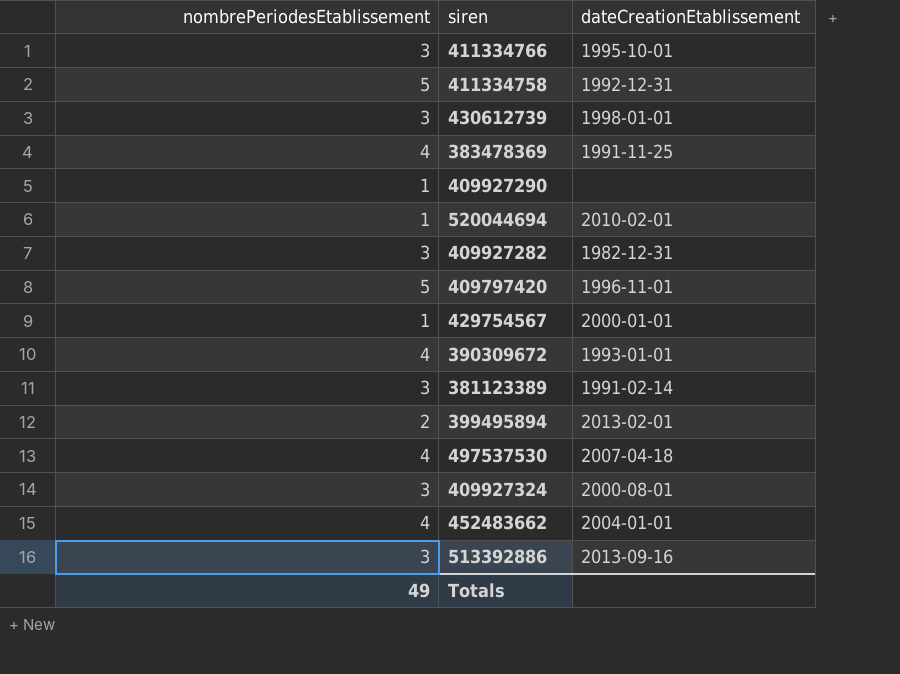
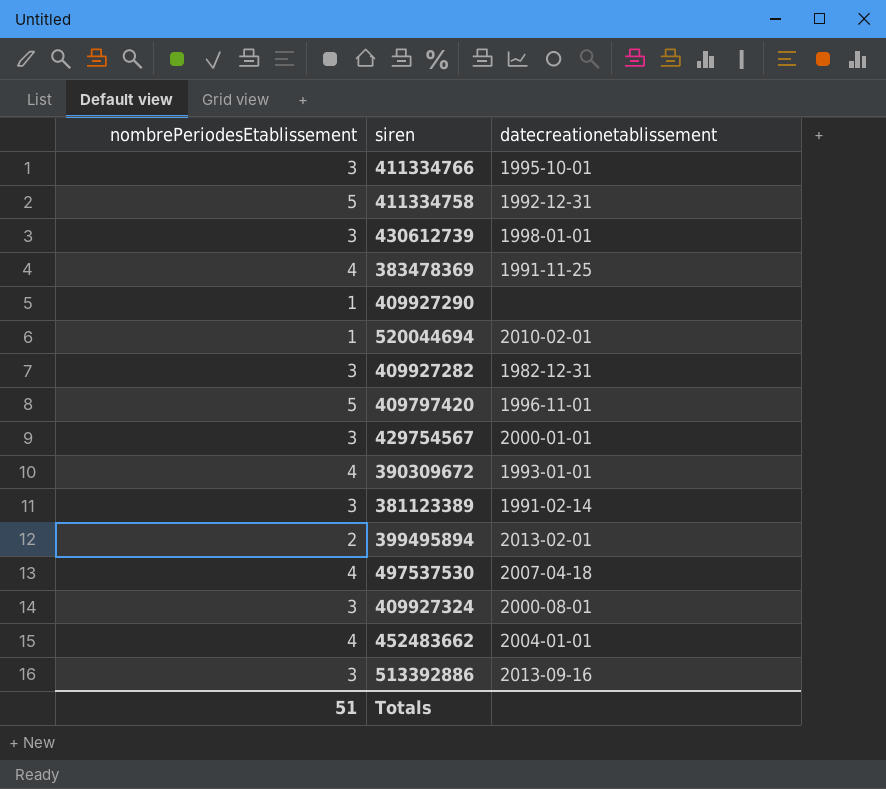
column name: dateCreationEtablissement -> datecreationetablissement
429754567 | nombrePeriodesEtablissement: 1 -> 3
Totals | nombrePeriodesEtablissement: 49 -> 51

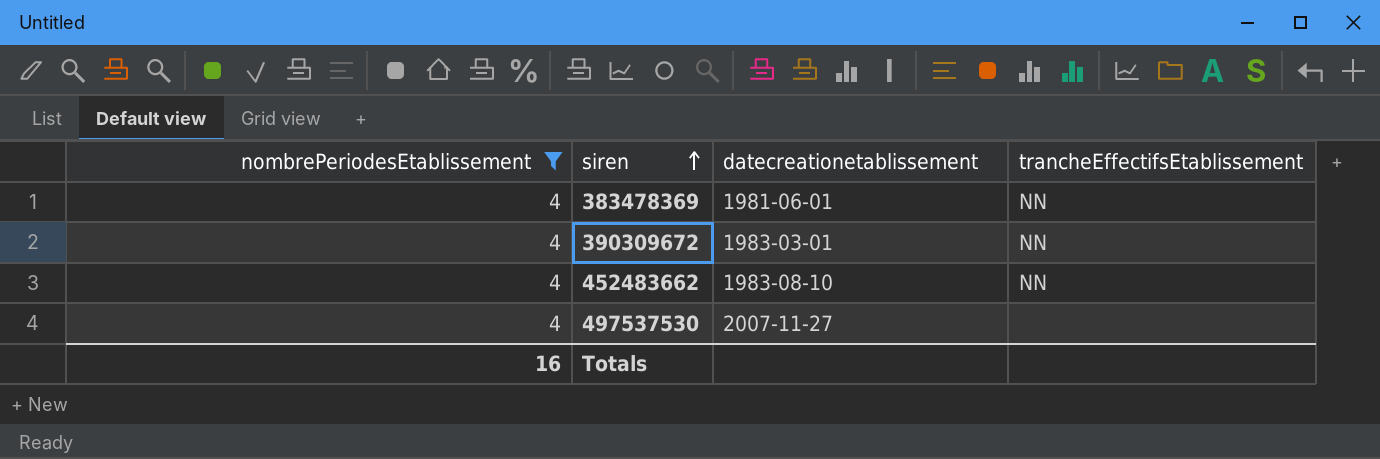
filter: none -> nombrePeriodesEtablissement = 4
row order: none -> siren ascending
column trancheEffectifsEtablissement | position: none -> 4
383478369 | datecreationetablissement: 1991-11-25 -> 1981-06-01
390309672 | datecreationetablissement: 1993-01-01 -> 1983-03-01
452483662 | datecreationetablissement: 2004-01-01 -> 1983-08-10
497537530 | datecreationetablissement: 2007-04-18 -> 2007-11-27
Totals | nombrePeriodesEtablissement: 51 -> 16

